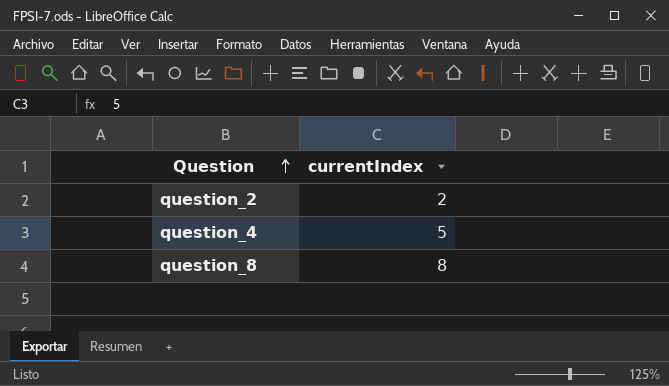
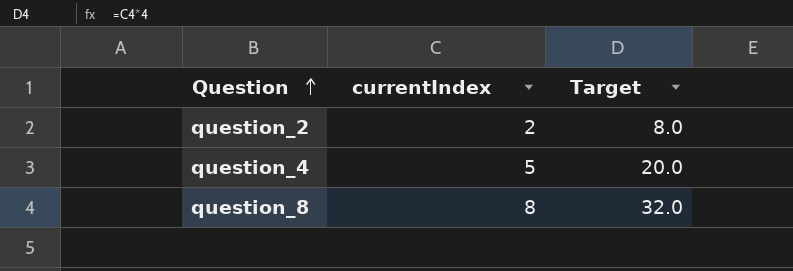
column Target | formula: none -> [currentIndex] * 4

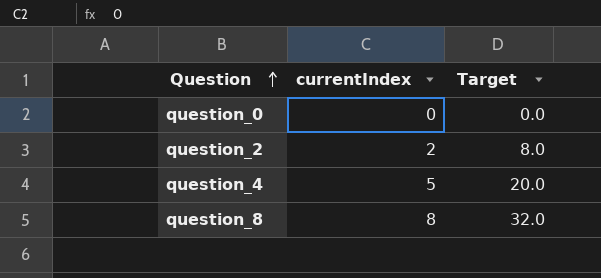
row question_0: none -> 0 | 0.0

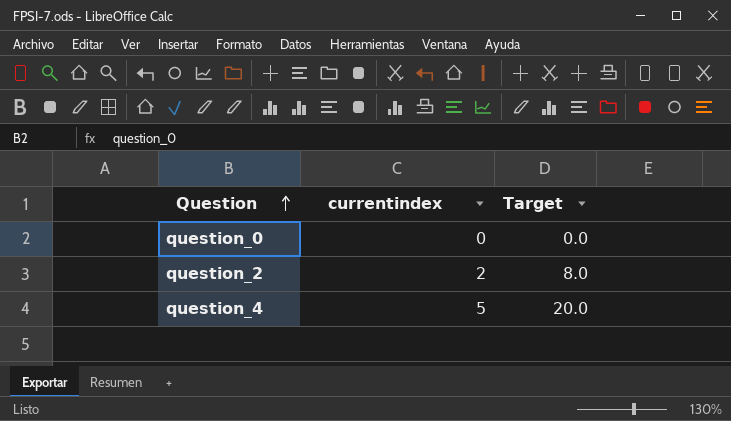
column name: currentIndex -> currentindex
row question_8: 8 | 32.0 -> none

